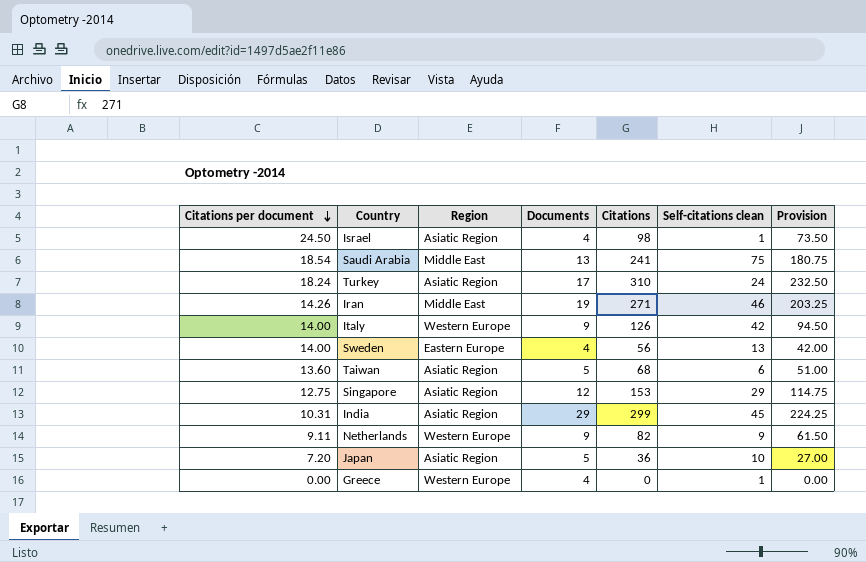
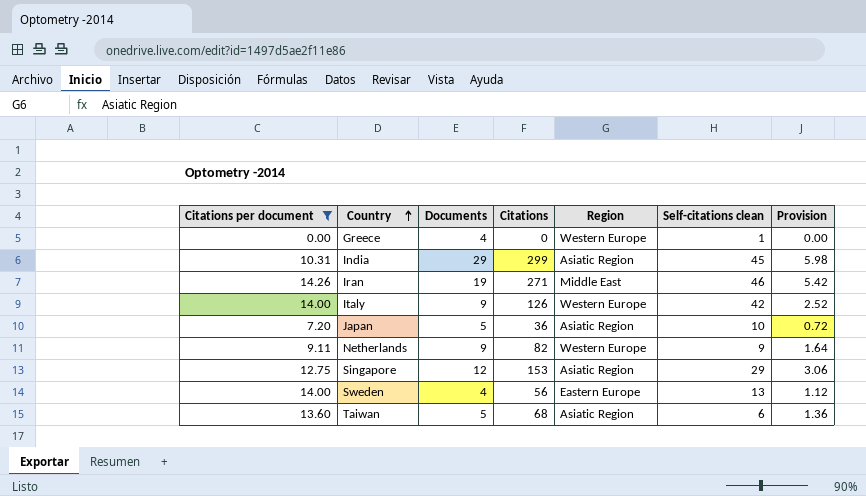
filter: none -> Citations per document <= 14.26
row order: Citations per document descending -> Country ascending
column Region | position: 3 -> 5
column Provision | formula: [Citations] * 0.75 -> [Citations] * 0.02

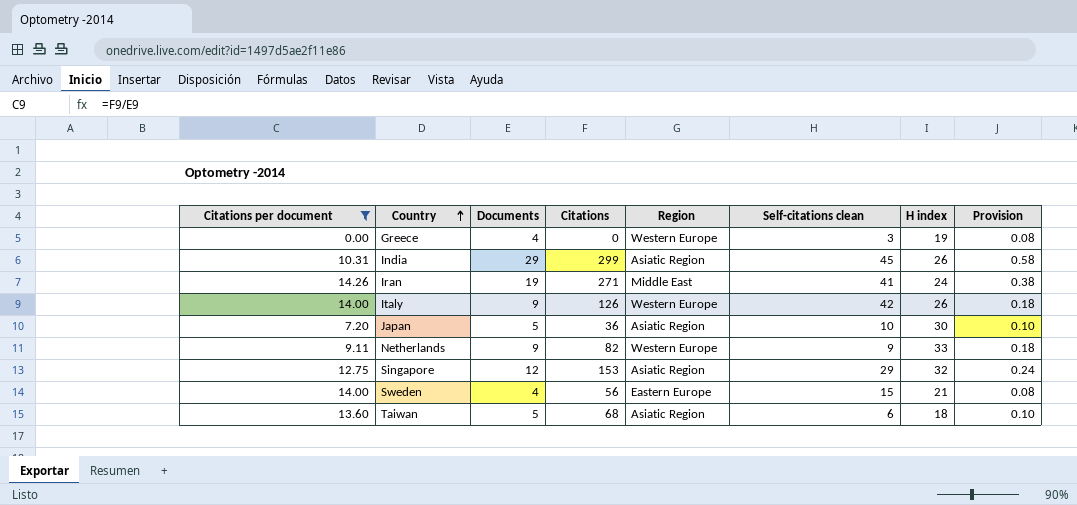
column H index | position: none -> 7
column Provision | formula: [Citations] * 0.02 -> [Documents] * 0.02
Greece | Self-citations clean: 1 -> 3
Iran | Self-citations clean: 46 -> 41
Sweden | Self-citations clean: 13 -> 15

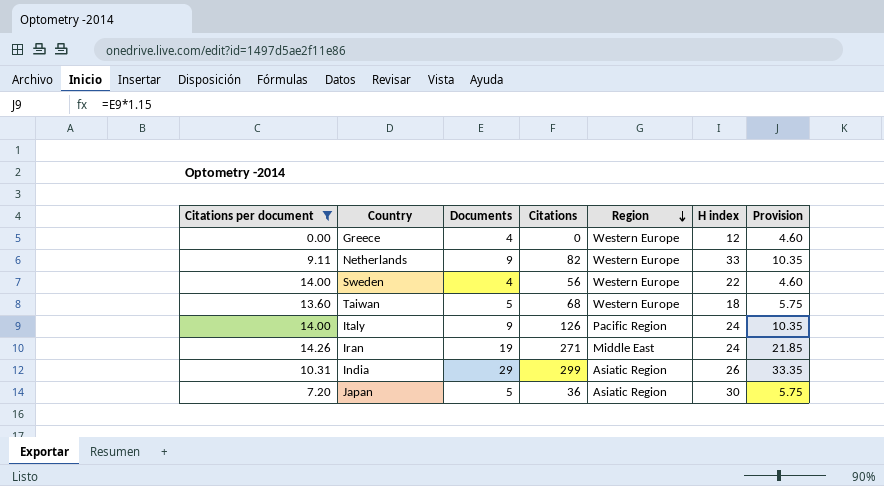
row order: Country ascending -> Region descending
column Self-citations clean | position: 6 -> none
column Provision | formula: [Documents] * 0.02 -> [Documents] * 1.15
row Singapore: 12.75 | 12 | 153 | Asiatic Region | 29 | 32 | 0.24 -> none
Greece | H index: 19 -> 12
Sweden | Region: Eastern Europe -> Western Europe
Sweden | H index: 21 -> 22
Taiwan | Region: Asiatic Region -> Western Europe
Italy | Region: Western Europe -> Pacific Region
Italy | H index: 26 -> 24

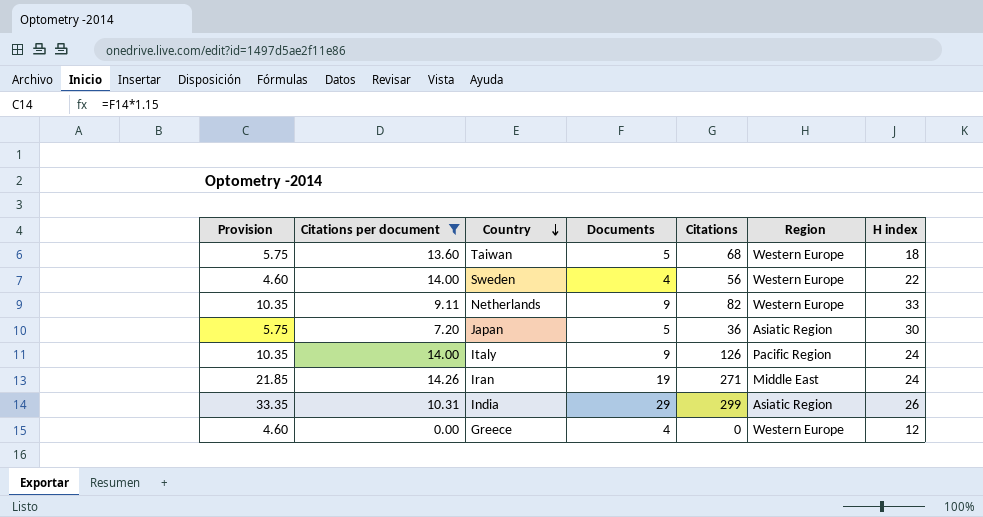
row order: Region descending -> Country descending
column Provision | position: 7 -> 1

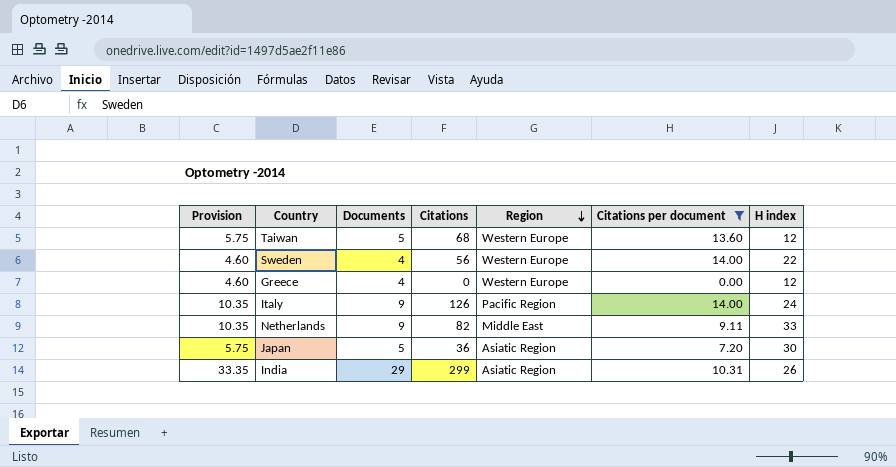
row order: Country descending -> Region descending
column Citations per document | position: 2 -> 6
row Iran: 21.85 | 14.26 | 19 | 271 | Middle East | 24 -> none
Taiwan | H index: 18 -> 12
Netherlands | Region: Western Europe -> Middle East

